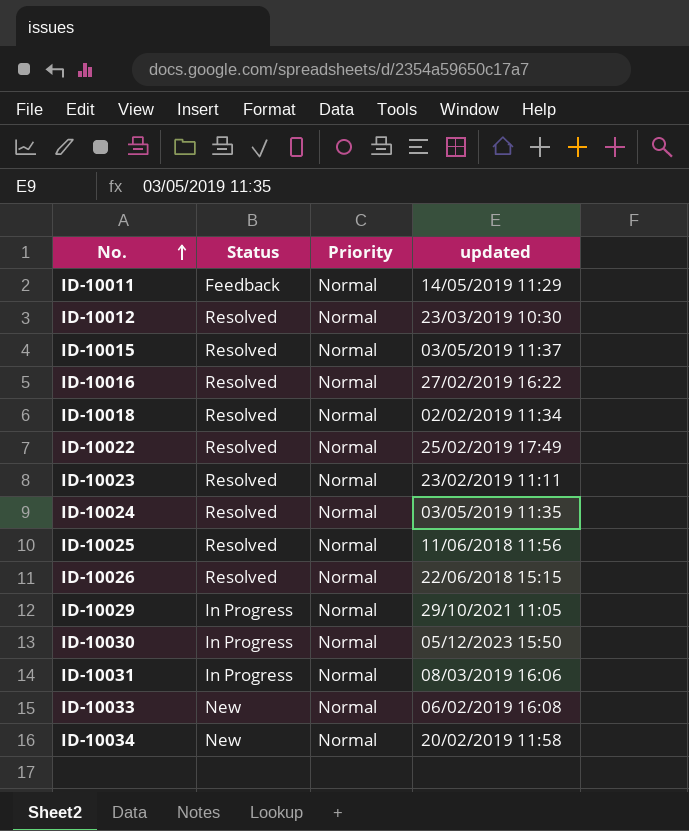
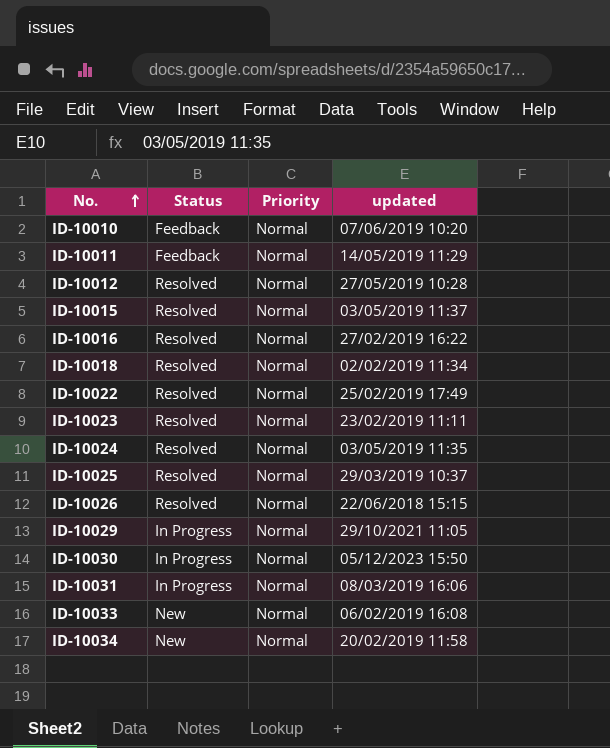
row ID-10010: none -> Feedback | Normal | 07/06/2019 10:20
ID-10012 | updated: 23/03/2019 10:30 -> 27/05/2019 10:28
ID-10025 | updated: 11/06/2018 11:56 -> 29/03/2019 10:37

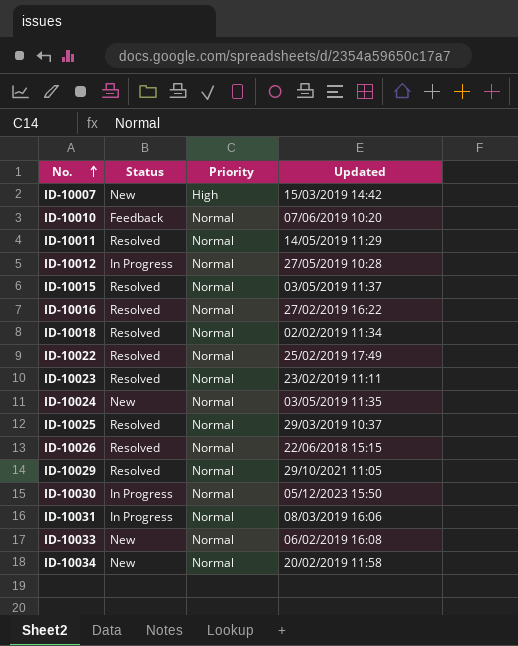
column name: updated -> Updated
row ID-10007: none -> New | High | 15/03/2019 14:42
ID-10011 | Status: Feedback -> Resolved
ID-10012 | Status: Resolved -> In Progress
ID-10024 | Status: Resolved -> New
ID-10029 | Status: In Progress -> Resolved

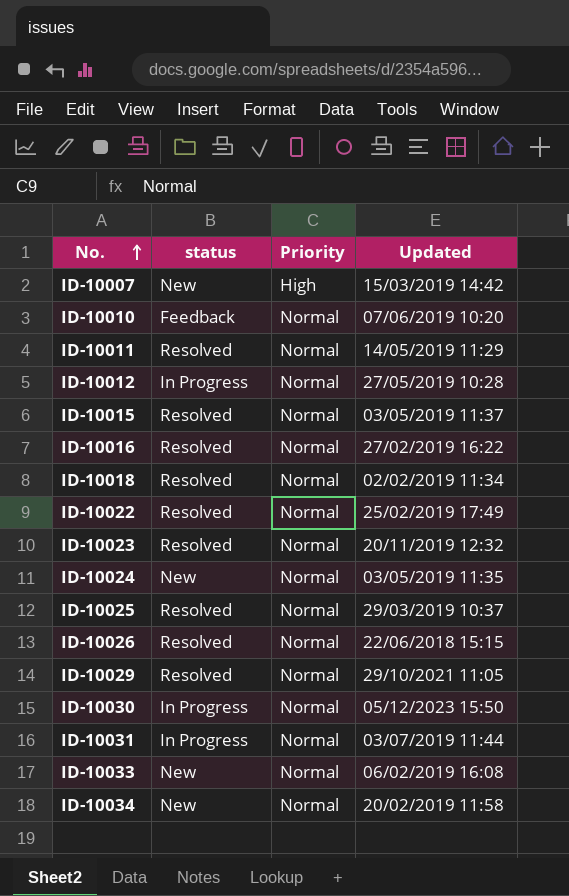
column name: Status -> status
ID-10023 | Updated: 23/02/2019 11:11 -> 20/11/2019 12:32
ID-10031 | Updated: 08/03/2019 16:06 -> 03/07/2019 11:44

